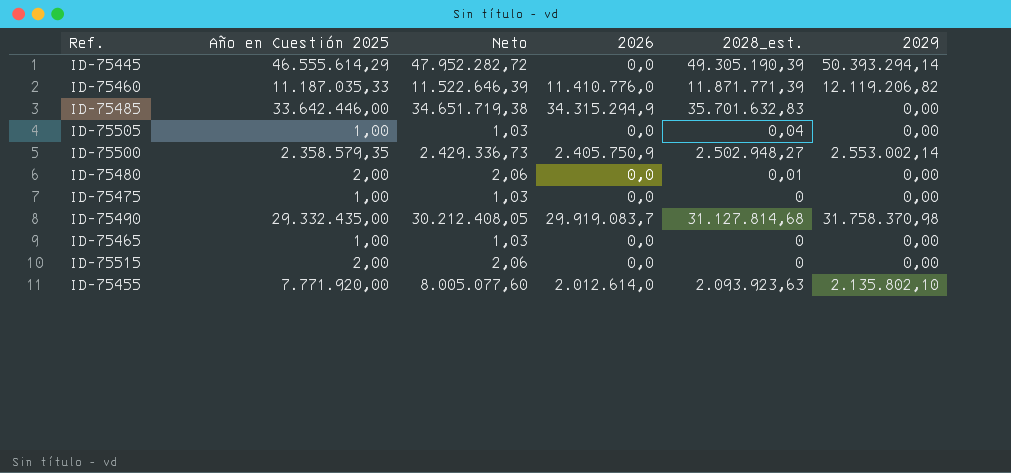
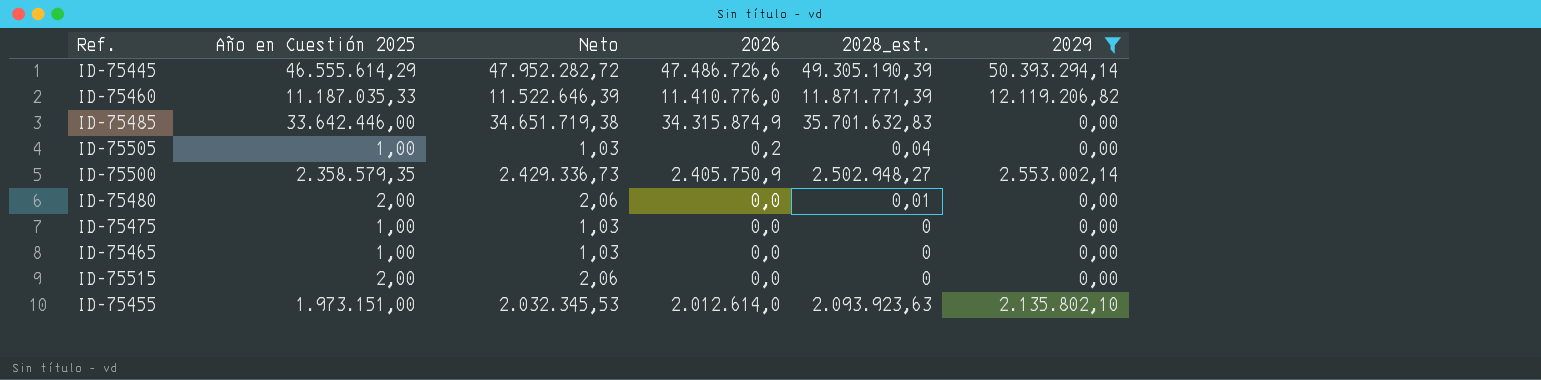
filter: none -> 2029 != 31.758.370,98
ID-75445 | 2026: 0,0 -> 47.486.726,6
ID-75485 | 2026: 34.315.294,9 -> 34.315.874,9
ID-75505 | 2026: 0,0 -> 0,2
ID-75455 | Año en Cuestión 2025: 7.771.920,00 -> 1.973.151,00
ID-75455 | Neto: 8.005.077,60 -> 2.032.345,53

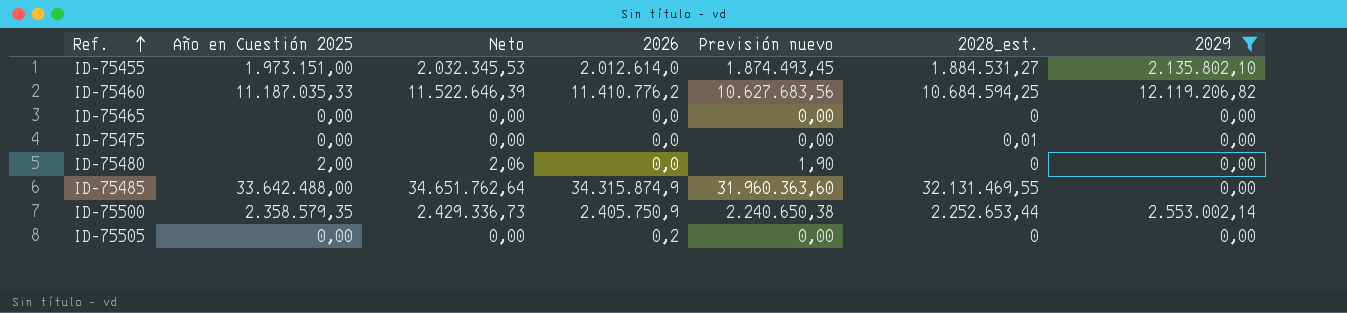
row order: none -> Ref. ascending
column Previsión nuevo | formula: none -> [Año en Cuestión 2025] * 0,95
row ID-75445: 46.555.614,29 | 47.952.282,72 | 47.486.726,6 | 49.305.190,39 | 50.393.294,14 -> none
row ID-75515: 2,00 | 2,06 | 0,0 | 0 | 0,00 -> none
ID-75455 | 2028_est.: 2.093.923,63 -> 1.884.531,27
ID-75460 | 2026: 11.410.776,0 -> 11.410.776,2
ID-75460 | 2028_est.: 11.871.771,39 -> 10.684.594,25
ID-75465 | Año en Cuestión 2025: 1,00 -> 0,00
ID-75465 | Neto: 1,03 -> 0,00
ID-75475 | Año en Cuestión 2025: 1,00 -> 0,00
ID-75475 | Neto: 1,03 -> 0,00
ID-75475 | 2028_est.: 0 -> 0,01
ID-75480 | 2028_est.: 0,01 -> 0
ID-75485 | Año en Cuestión 2025: 33.642.446,00 -> 33.642.488,00
ID-75485 | Neto: 34.651.719,38 -> 34.651.762,64
ID-75485 | 2028_est.: 35.701.632,83 -> 32.131.469,55
ID-75500 | 2028_est.: 2.502.948,27 -> 2.252.653,44
ID-75505 | Año en Cuestión 2025: 1,00 -> 0,00
ID-75505 | Neto: 1,03 -> 0,00
ID-75505 | 2028_est.: 0,04 -> 0

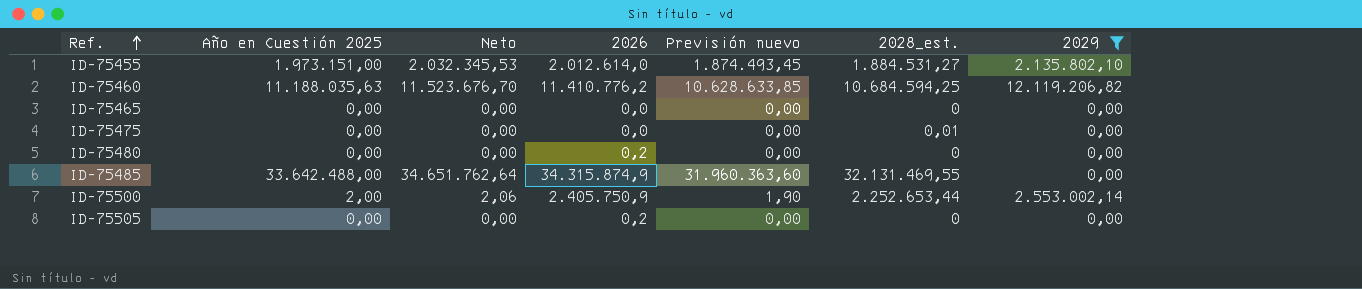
ID-75460 | Año en Cuestión 2025: 11.187.035,33 -> 11.188.035,63
ID-75460 | Neto: 11.522.646,39 -> 11.523.676,70
ID-75460 | Previsión nuevo: 10.627.683,56 -> 10.628.633,85
ID-75480 | Año en Cuestión 2025: 2,00 -> 0,00
ID-75480 | Neto: 2,06 -> 0,00
ID-75480 | 2026: 0,0 -> 0,2
ID-75480 | Previsión nuevo: 1,90 -> 0,00
ID-75500 | Año en Cuestión 2025: 2.358.579,35 -> 2,00
ID-75500 | Neto: 2.429.336,73 -> 2,06
ID-75500 | Previsión nuevo: 2.240.650,38 -> 1,90

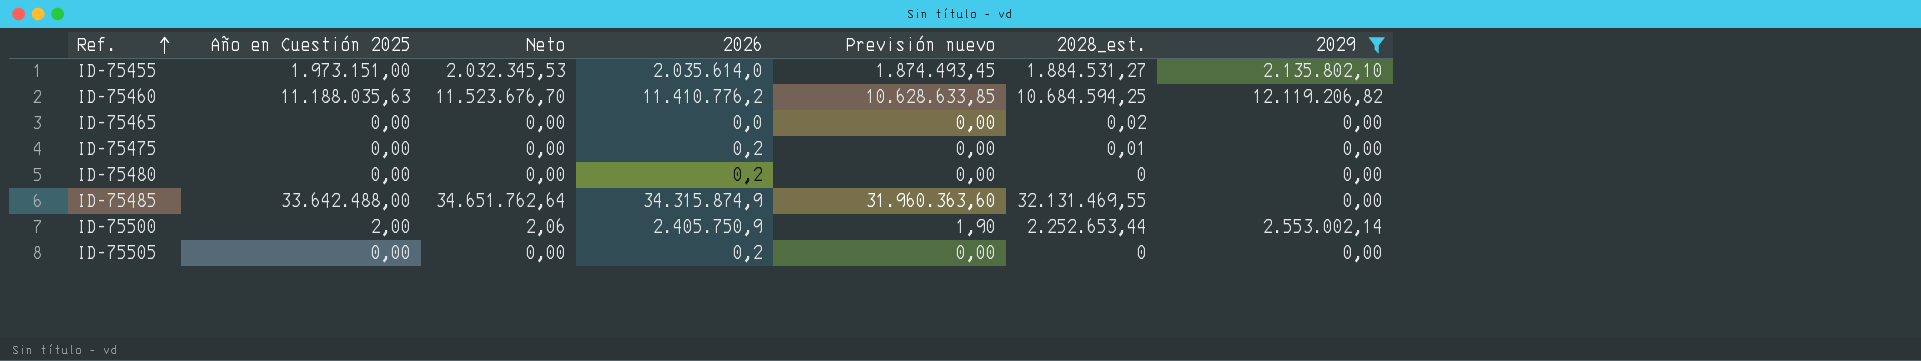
ID-75455 | 2026: 2.012.614,0 -> 2.035.614,0
ID-75465 | 2028_est.: 0 -> 0,02
ID-75475 | 2026: 0,0 -> 0,2

